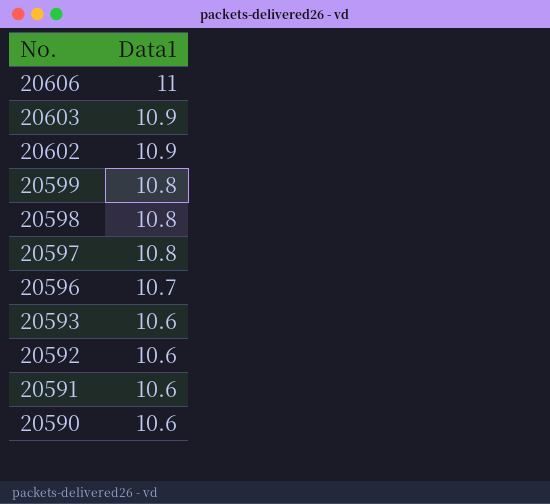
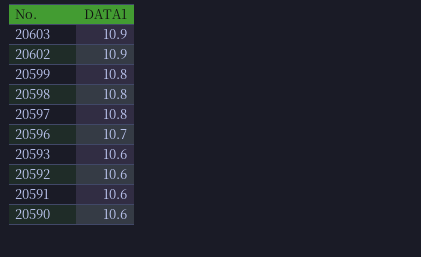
column name: Data1 -> DATA1
row 20606: 11 -> none

